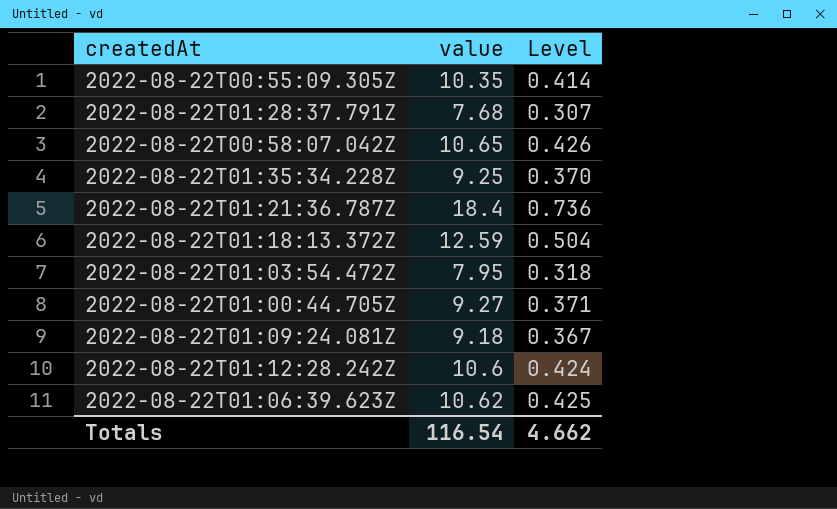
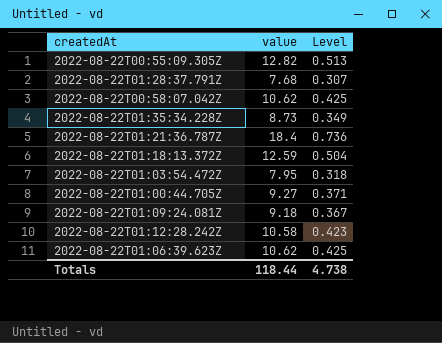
2022-08-22T00:55:09.305Z | value: 10.35 -> 12.82
2022-08-22T00:55:09.305Z | Level: 0.414 -> 0.513
2022-08-22T00:58:07.042Z | value: 10.65 -> 10.62
2022-08-22T00:58:07.042Z | Level: 0.426 -> 0.425
2022-08-22T01:35:34.228Z | value: 9.25 -> 8.73
2022-08-22T01:35:34.228Z | Level: 0.370 -> 0.349
2022-08-22T01:12:28.242Z | value: 10.6 -> 10.58
2022-08-22T01:12:28.242Z | Level: 0.424 -> 0.423
Totals | value: 116.54 -> 118.44
Totals | Level: 4.662 -> 4.738

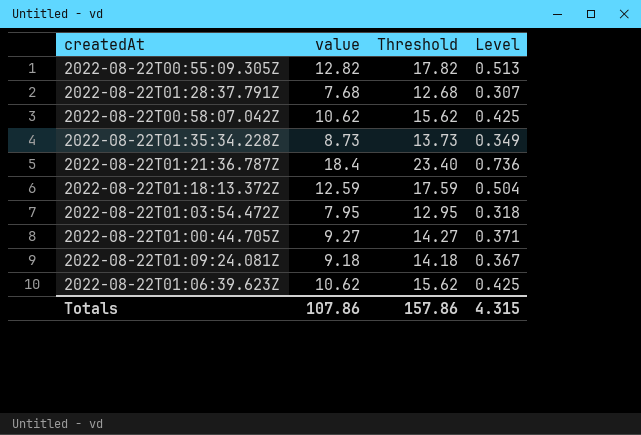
column Threshold | formula: none -> [value] + 5
row 2022-08-22T01:12:28.242Z: 10.58 | 0.423 -> none
Totals | value: 118.44 -> 107.86
Totals | Level: 4.738 -> 4.315

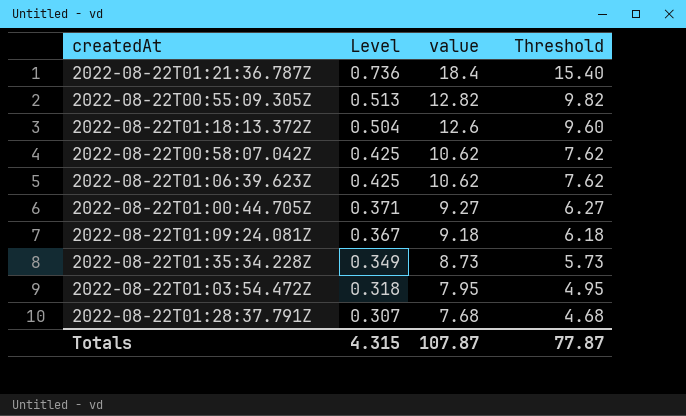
row order: none -> Level descending
column Level | position: 4 -> 2
column Threshold | formula: [value] + 5 -> [value] - 3
2022-08-22T01:18:13.372Z | value: 12.59 -> 12.6
Totals | value: 107.86 -> 107.87
Totals | Threshold: 157.86 -> 77.87

